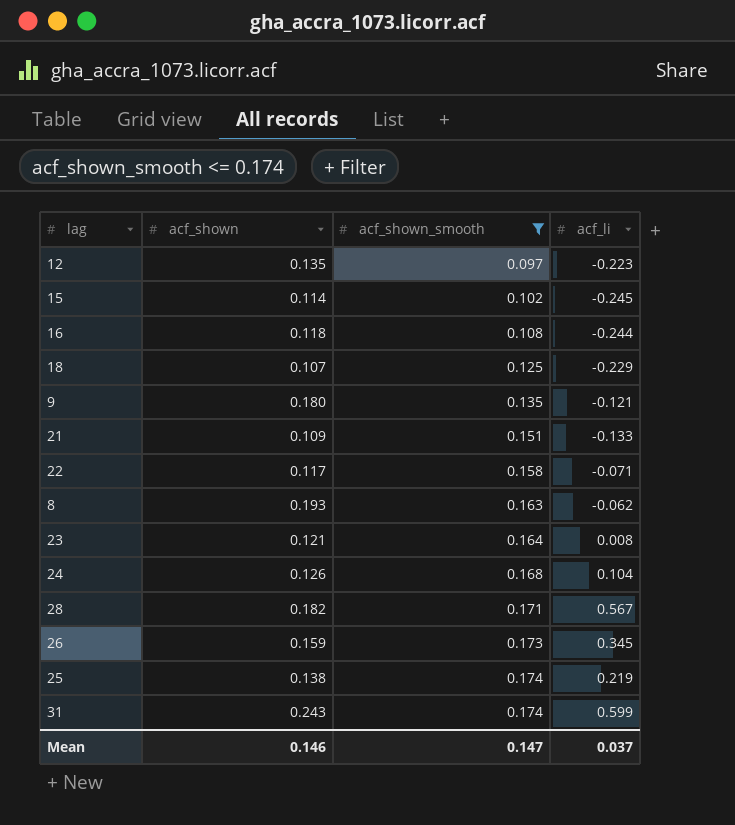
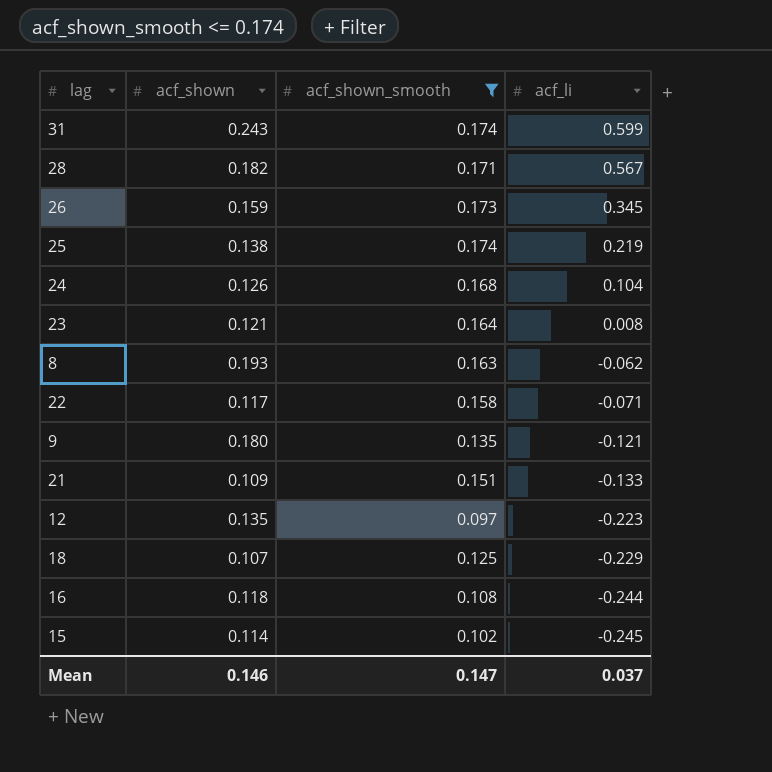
row order: acf_shown_smooth ascending -> acf_li descending

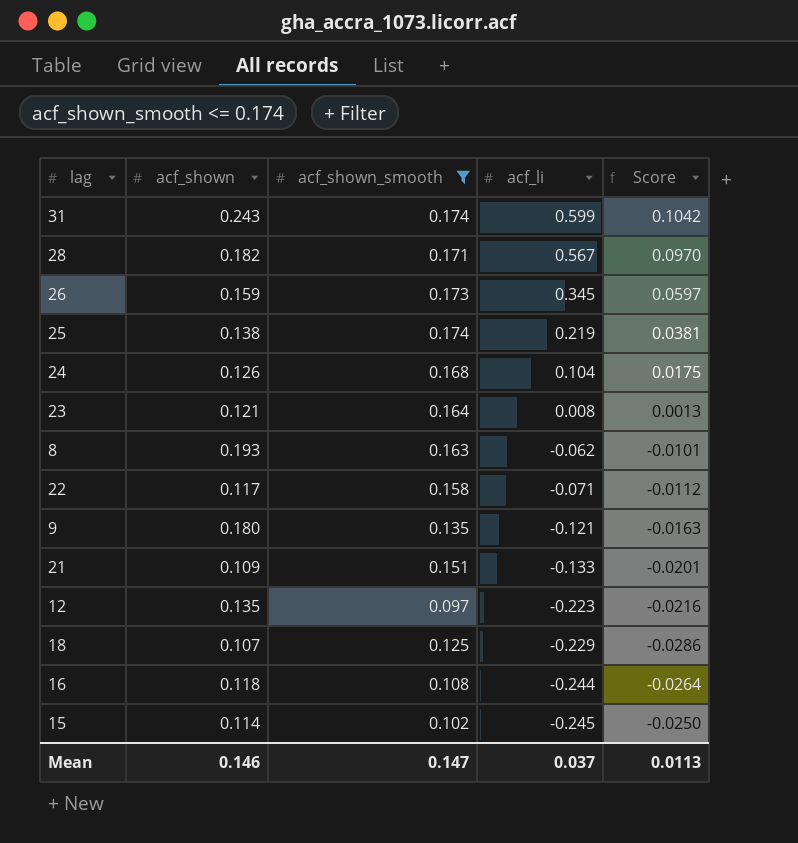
column Score | formula: none -> [acf_shown_smooth] * [acf_li]

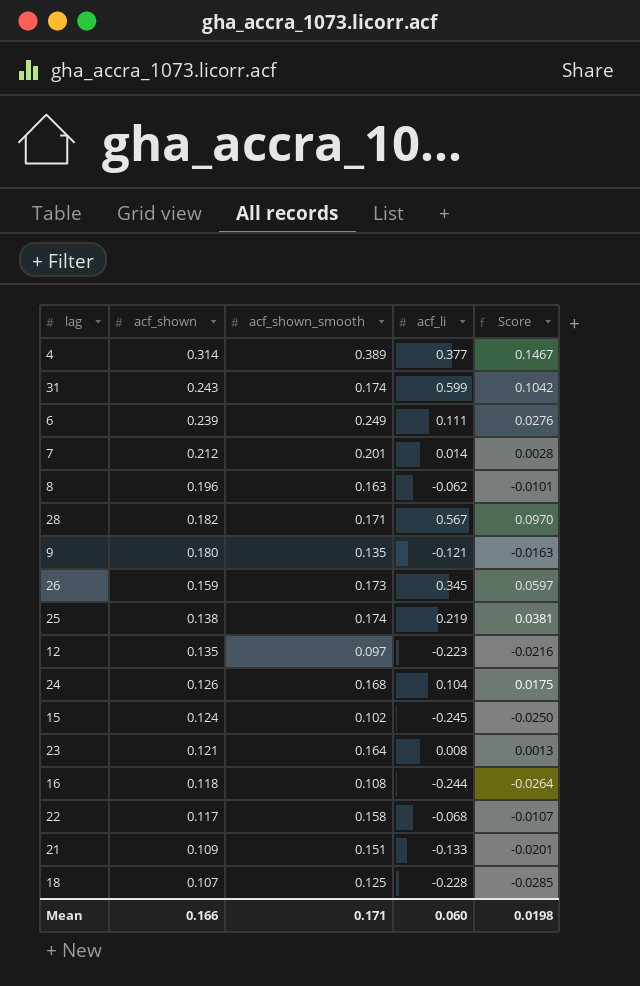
filter: acf_shown_smooth <= 0.174 -> none
row order: acf_li descending -> acf_shown descending
8 | acf_shown: 0.193 -> 0.196
15 | acf_shown: 0.114 -> 0.124
22 | acf_li: -0.071 -> -0.068
22 | Score: -0.0112 -> -0.0107
18 | acf_li: -0.229 -> -0.228
18 | Score: -0.0286 -> -0.0285
Mean | acf_shown: 0.146 -> 0.166
Mean | acf_shown_smooth: 0.147 -> 0.171
Mean | acf_li: 0.037 -> 0.060
Mean | Score: 0.0113 -> 0.0198

